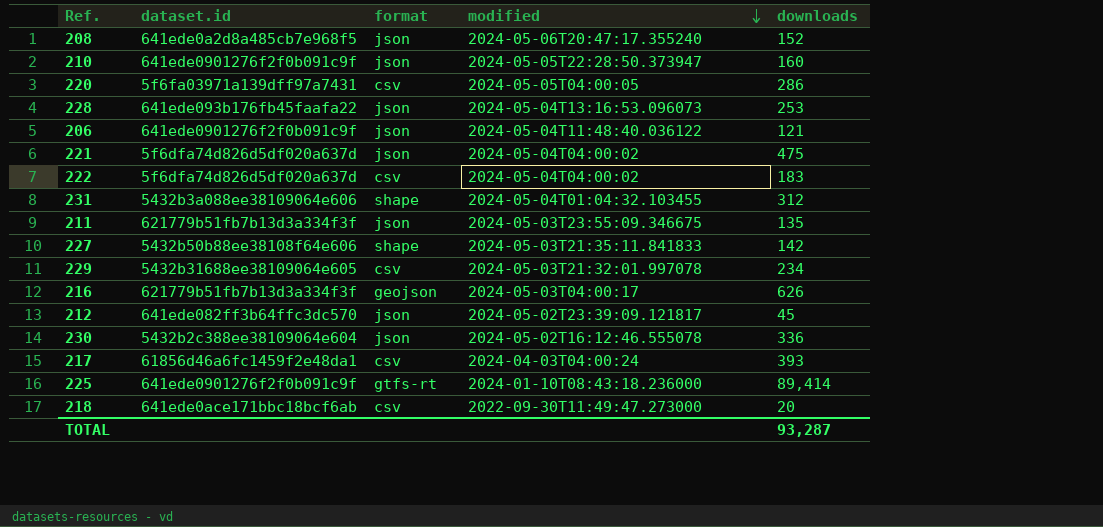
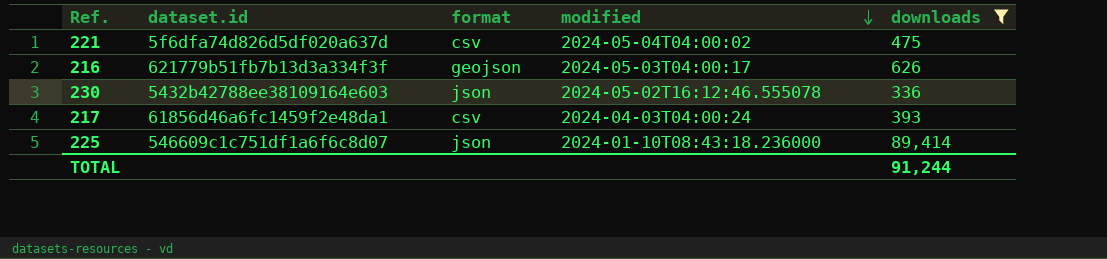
filter: none -> downloads >= 336
221 | format: json -> csv
230 | dataset.id: 5432b2c388ee38109064e604 -> 5432b42788ee38109164e603
225 | dataset.id: 641ede0901276f2f0b091c9f -> 546609c1c751df1a6f6c8d07
225 | format: gtfs-rt -> json
TOTAL | downloads: 93,287 -> 91,244

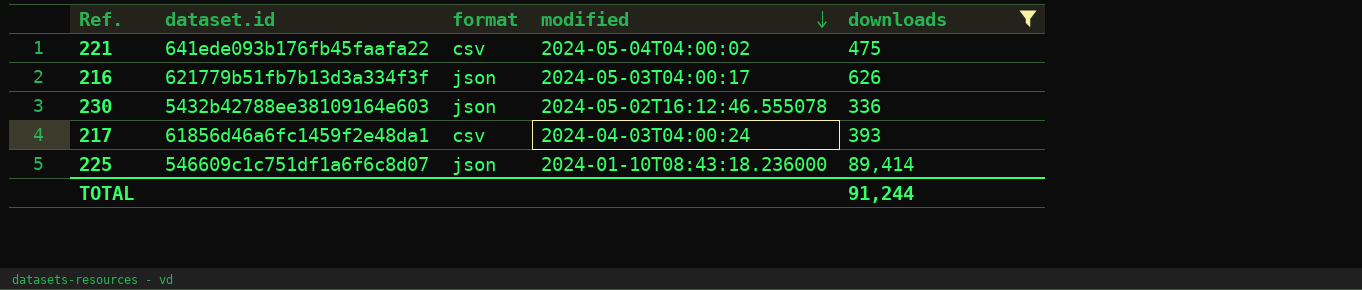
221 | dataset.id: 5f6dfa74d826d5df020a637d -> 641ede093b176fb45faafa22
216 | format: geojson -> json

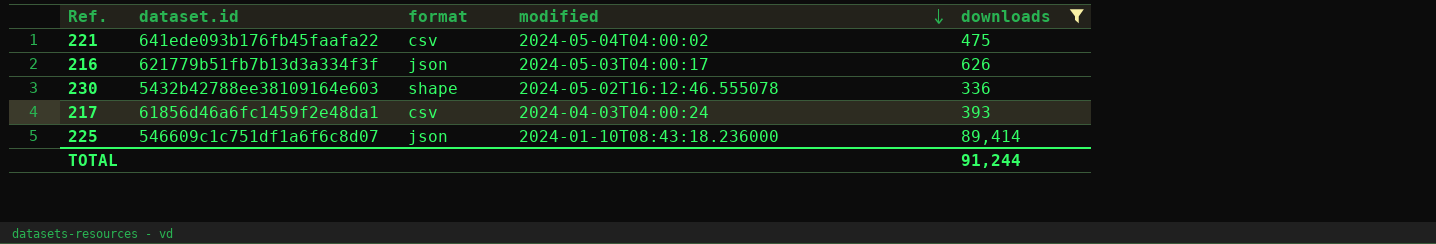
230 | format: json -> shape

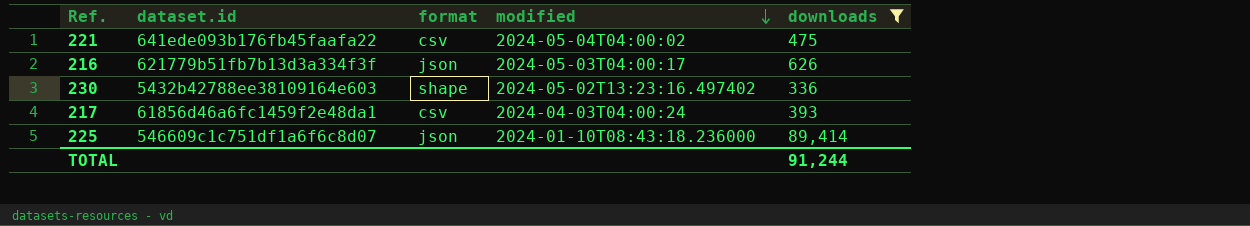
230 | modified: 2024-05-02T16:12:46.555078 -> 2024-05-02T13:23:16.497402

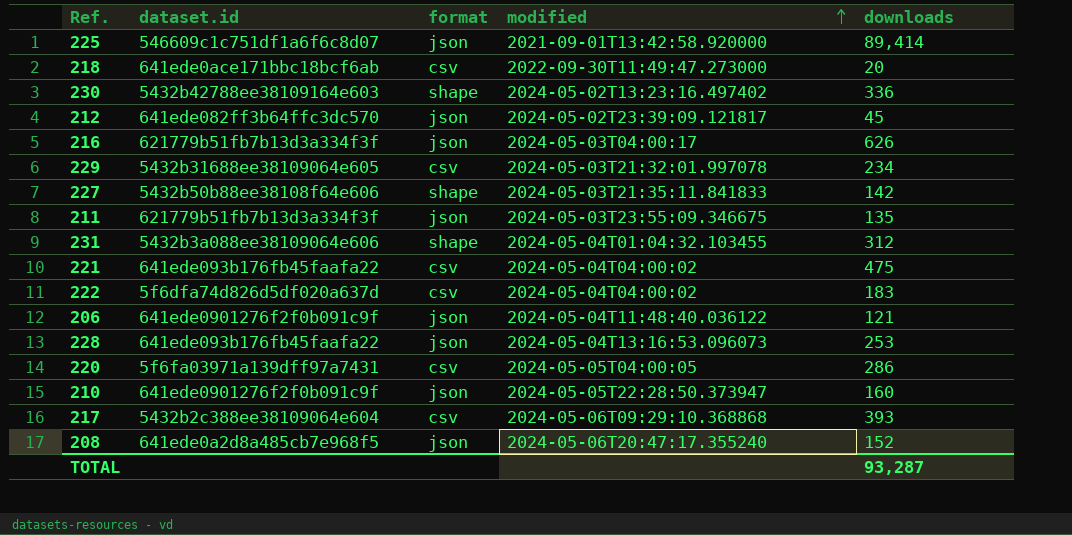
filter: downloads >= 336 -> none
row order: modified descending -> modified ascending
225 | modified: 2024-01-10T08:43:18.236000 -> 2021-09-01T13:42:58.920000
217 | dataset.id: 61856d46a6fc1459f2e48da1 -> 5432b2c388ee38109064e604
217 | modified: 2024-04-03T04:00:24 -> 2024-05-06T09:29:10.368868
TOTAL | downloads: 91,244 -> 93,287

